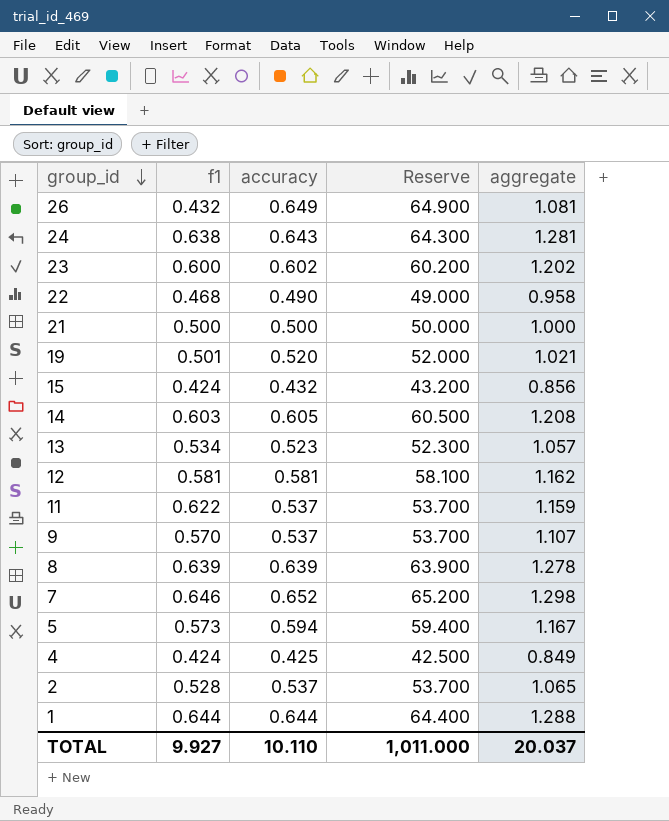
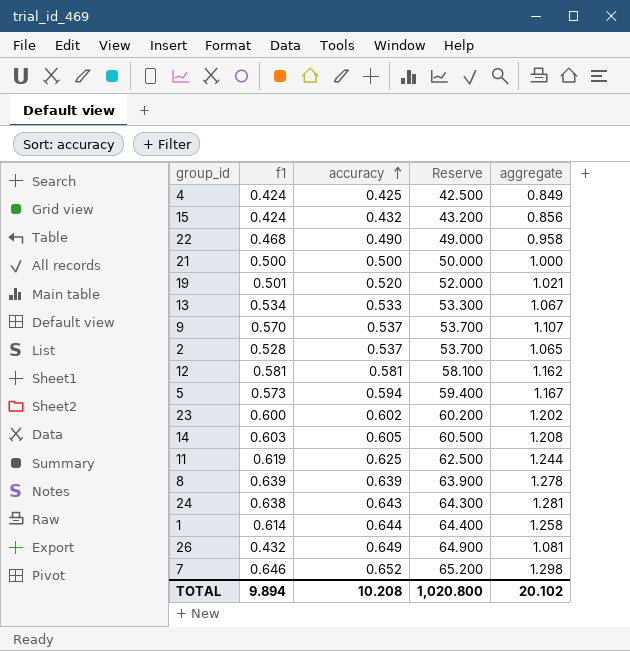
row order: group_id descending -> accuracy ascending
13 | accuracy: 0.523 -> 0.533
13 | Reserve: 52.300 -> 53.300
13 | aggregate: 1.057 -> 1.067
11 | f1: 0.622 -> 0.619
11 | accuracy: 0.537 -> 0.625
11 | Reserve: 53.700 -> 62.500
11 | aggregate: 1.159 -> 1.244
1 | f1: 0.644 -> 0.614
1 | aggregate: 1.288 -> 1.258
TOTAL | f1: 9.927 -> 9.894
TOTAL | accuracy: 10.110 -> 10.208
TOTAL | Reserve: 1,011.000 -> 1,020.800
TOTAL | aggregate: 20.037 -> 20.102

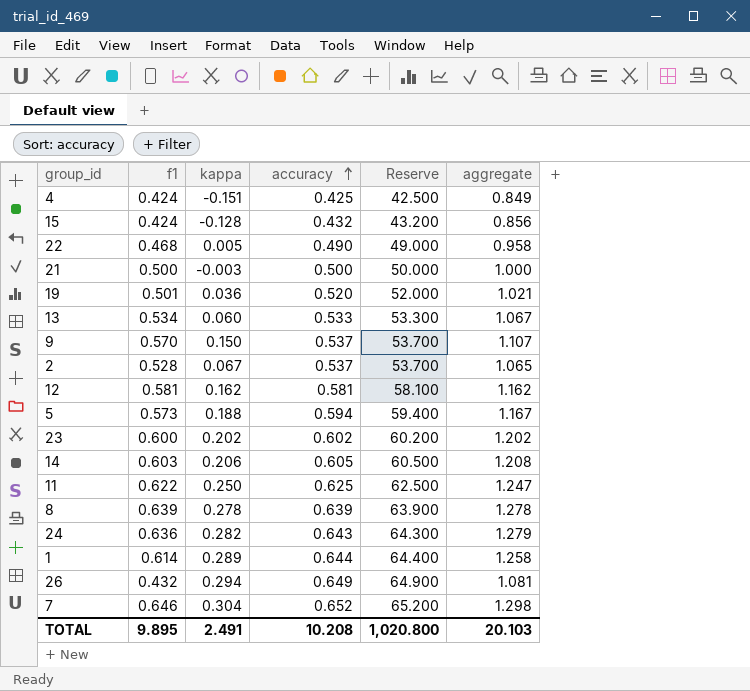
column kappa | position: none -> 3
11 | f1: 0.619 -> 0.622
11 | aggregate: 1.244 -> 1.247
24 | f1: 0.638 -> 0.636
24 | aggregate: 1.281 -> 1.279
TOTAL | f1: 9.894 -> 9.895
TOTAL | aggregate: 20.102 -> 20.103

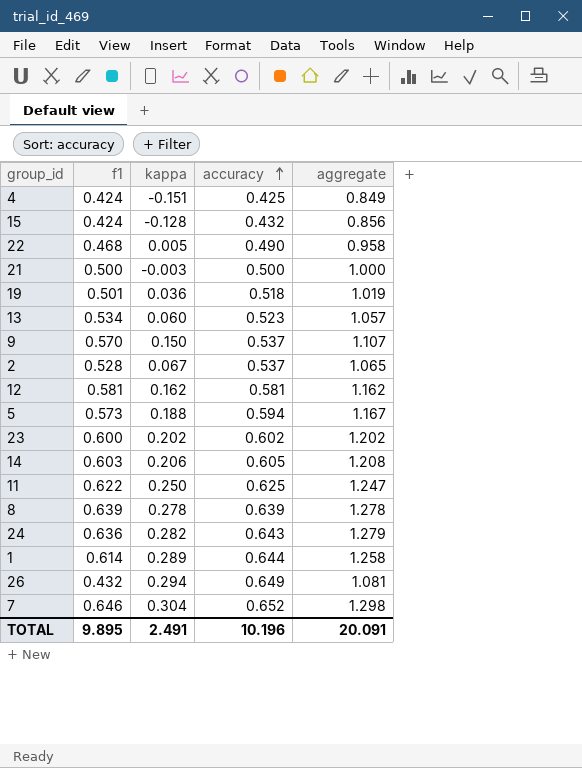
column Reserve | formula: [accuracy] * 100 -> none
19 | accuracy: 0.520 -> 0.518
19 | aggregate: 1.021 -> 1.019
13 | accuracy: 0.533 -> 0.523
13 | aggregate: 1.067 -> 1.057
TOTAL | accuracy: 10.208 -> 10.196
TOTAL | aggregate: 20.103 -> 20.091

